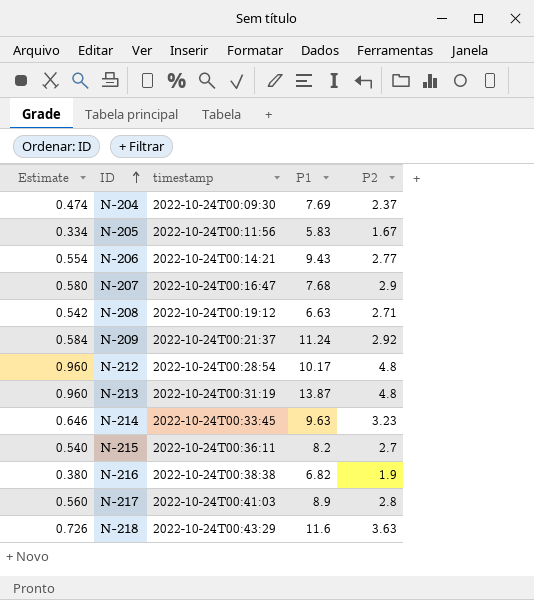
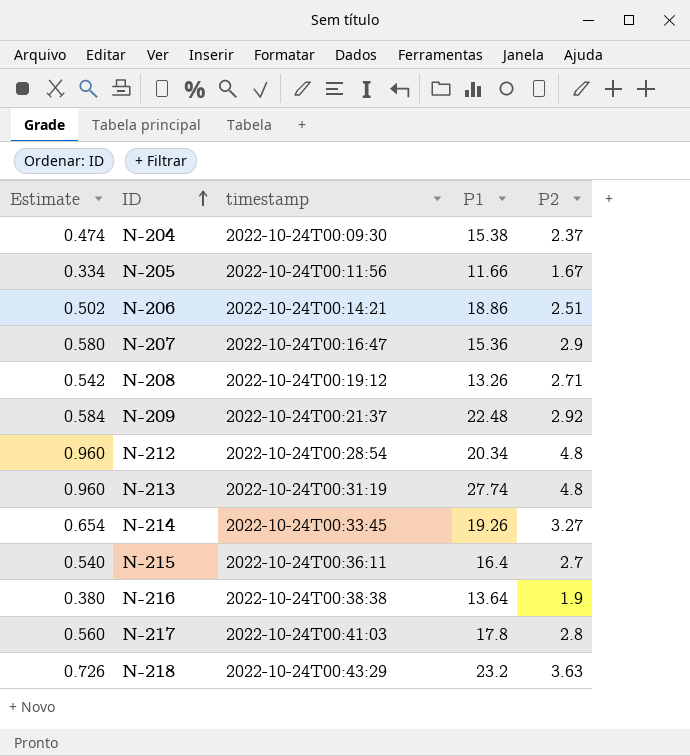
N-204 | P1: 7.69 -> 15.38
N-205 | P1: 5.83 -> 11.66
N-206 | Estimate: 0.554 -> 0.502
N-206 | P1: 9.43 -> 18.86
N-206 | P2: 2.77 -> 2.51
N-207 | P1: 7.68 -> 15.36
N-208 | P1: 6.63 -> 13.26
N-209 | P1: 11.24 -> 22.48
N-212 | P1: 10.17 -> 20.34
N-213 | P1: 13.87 -> 27.74
N-214 | Estimate: 0.646 -> 0.654
N-214 | P1: 9.63 -> 19.26
N-214 | P2: 3.23 -> 3.27
N-215 | P1: 8.2 -> 16.4
N-216 | P1: 6.82 -> 13.64
N-217 | P1: 8.9 -> 17.8
N-218 | P1: 11.6 -> 23.2

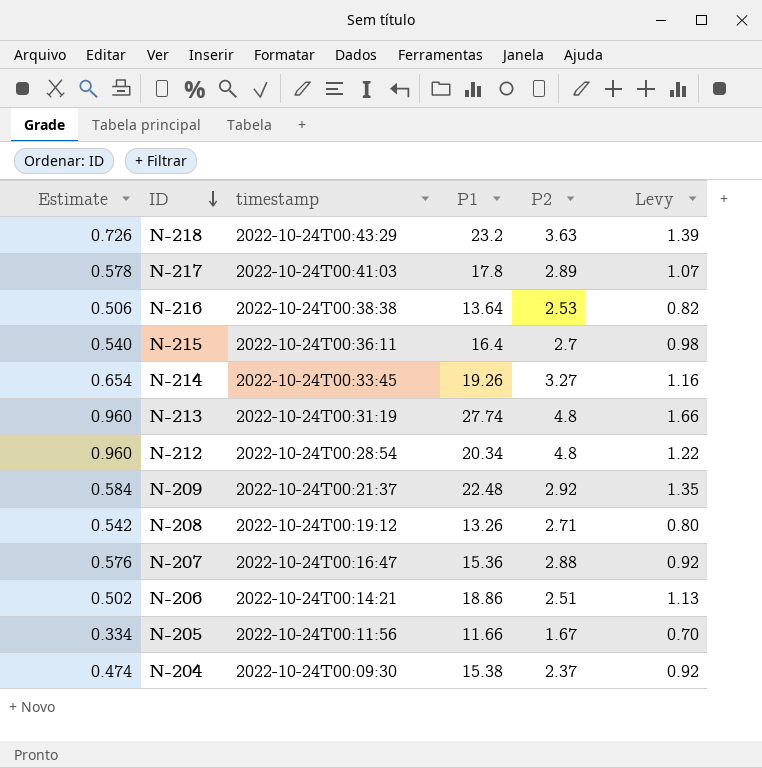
row order: ID ascending -> ID descending
column Levy | formula: none -> [P1] * 0.06
N-217 | Estimate: 0.560 -> 0.578
N-217 | P2: 2.8 -> 2.89
N-216 | Estimate: 0.380 -> 0.506
N-216 | P2: 1.9 -> 2.53
N-207 | Estimate: 0.580 -> 0.576
N-207 | P2: 2.9 -> 2.88

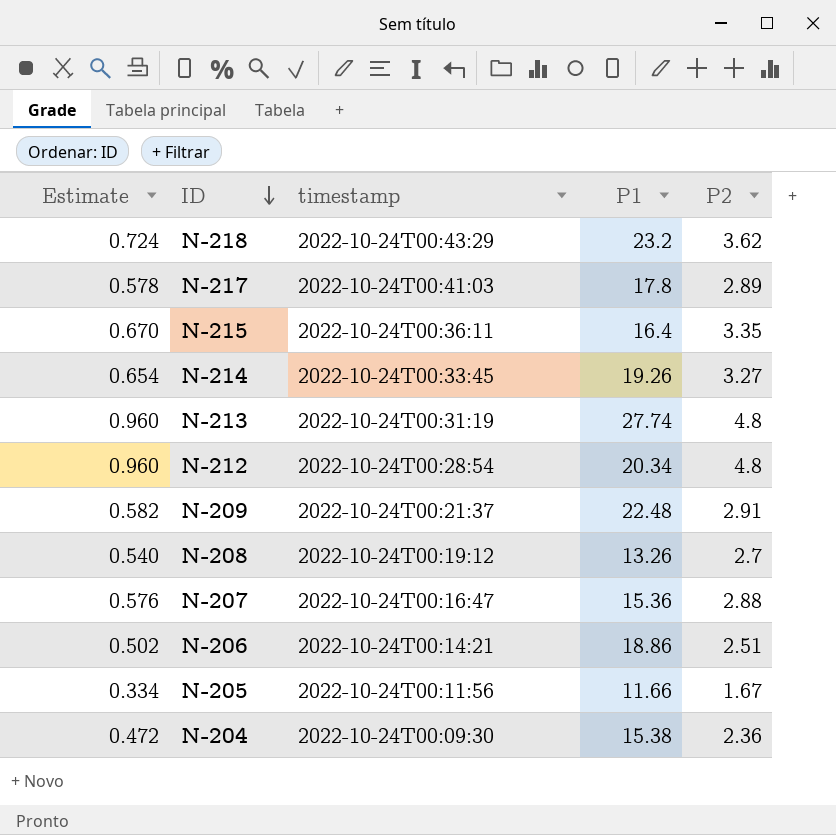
column Levy | formula: [P1] * 0.06 -> none
row N-216: 0.506 | 2022-10-24T00:38:38 | 13.64 | 2.53 | 0.82 -> none
N-218 | Estimate: 0.726 -> 0.724
N-218 | P2: 3.63 -> 3.62
N-215 | Estimate: 0.540 -> 0.670
N-215 | P2: 2.7 -> 3.35
N-209 | Estimate: 0.584 -> 0.582
N-209 | P2: 2.92 -> 2.91
N-208 | Estimate: 0.542 -> 0.540
N-208 | P2: 2.71 -> 2.7
N-204 | Estimate: 0.474 -> 0.472
N-204 | P2: 2.37 -> 2.36

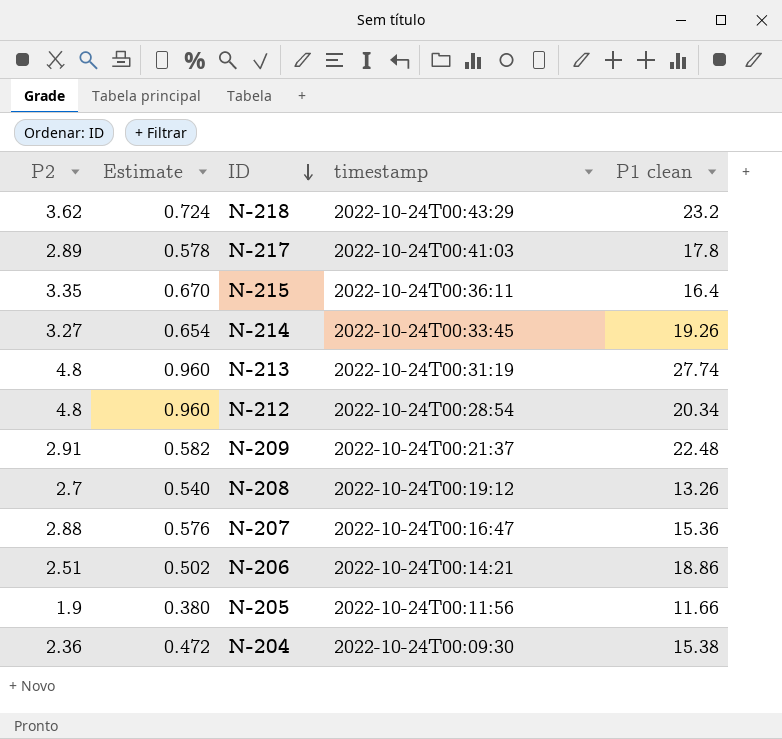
column P2 | position: 5 -> 1
column name: P1 -> P1 clean
N-205 | P2: 1.67 -> 1.9
N-205 | Estimate: 0.334 -> 0.380

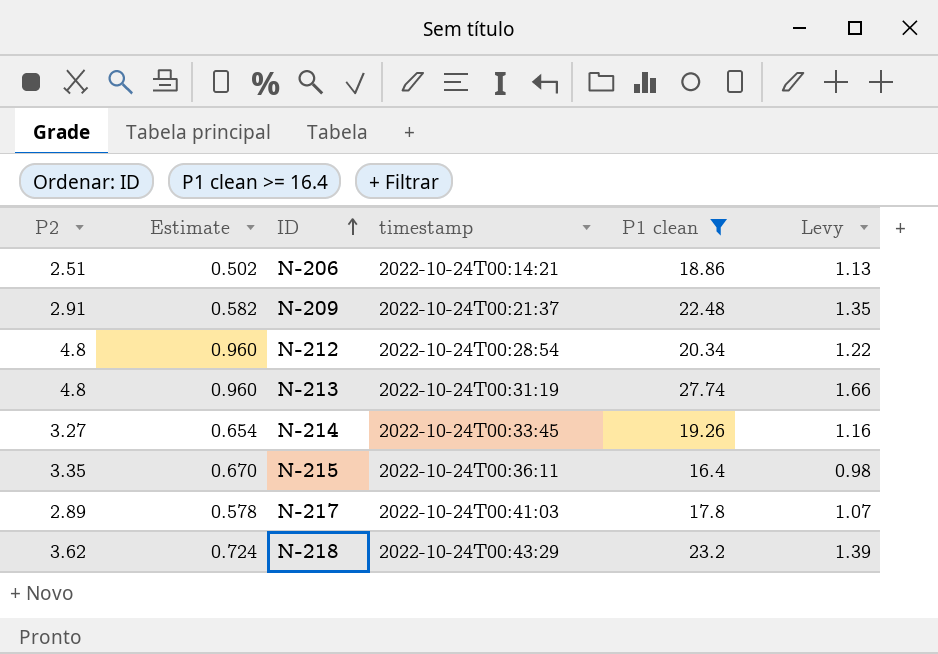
filter: none -> P1 clean >= 16.4
row order: ID descending -> ID ascending
column Levy | formula: none -> [P1 clean] * 0.06

